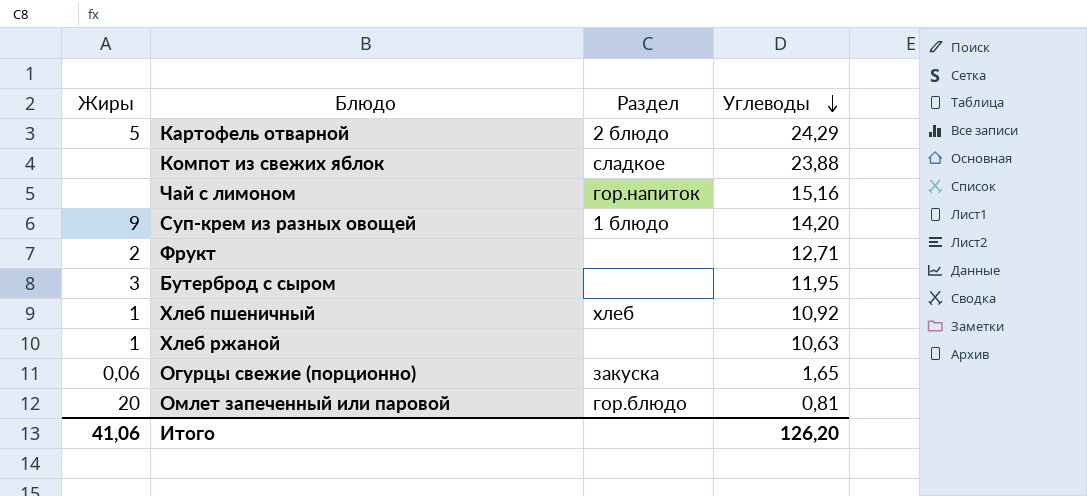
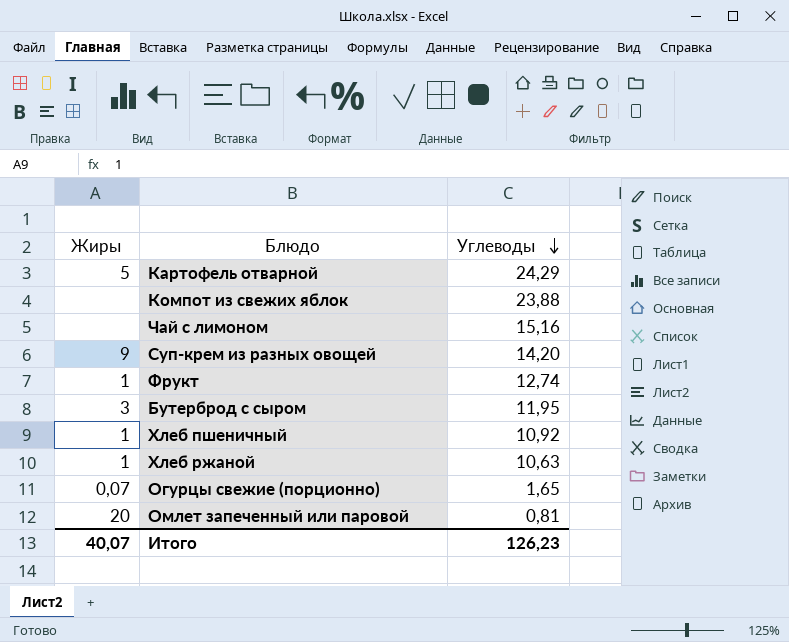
column Раздел | position: 3 -> none
Фрукт | Жиры: 2 -> 1
Фрукт | Углеводы: 12,71 -> 12,74
Огурцы свежие (порционно) | Жиры: 0,06 -> 0,07
Итого | Жиры: 41,06 -> 40,07
Итого | Углеводы: 126,20 -> 126,23

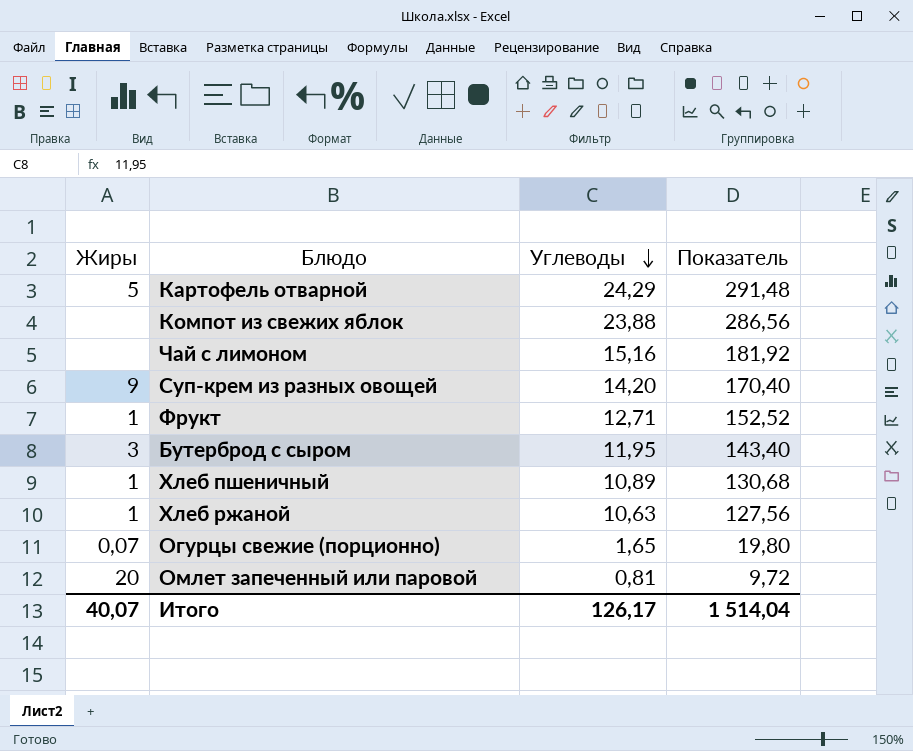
column Показатель | formula: none -> [Углеводы] * 12
Фрукт | Углеводы: 12,74 -> 12,71
Хлеб пшеничный | Углеводы: 10,92 -> 10,89
Итого | Углеводы: 126,23 -> 126,17

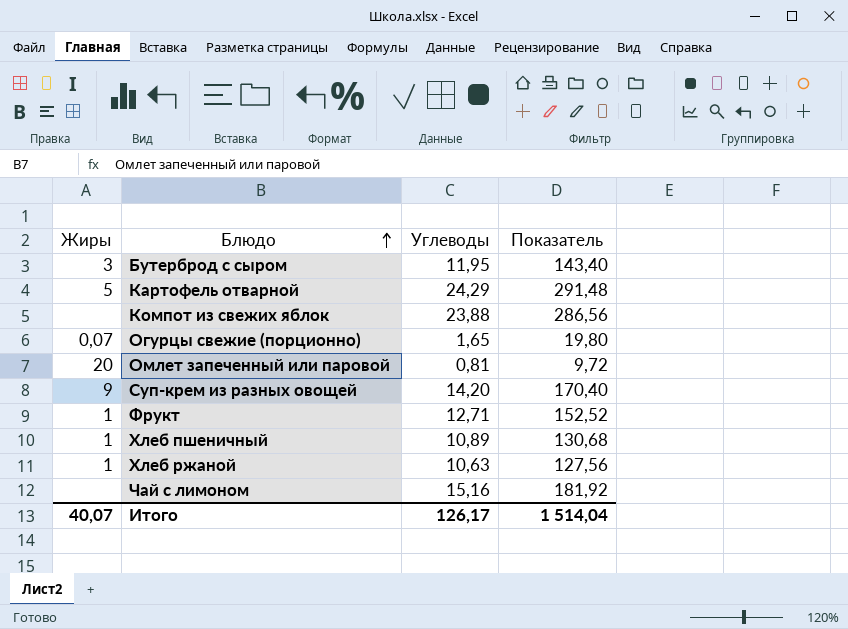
row order: Углеводы descending -> Блюдо ascending

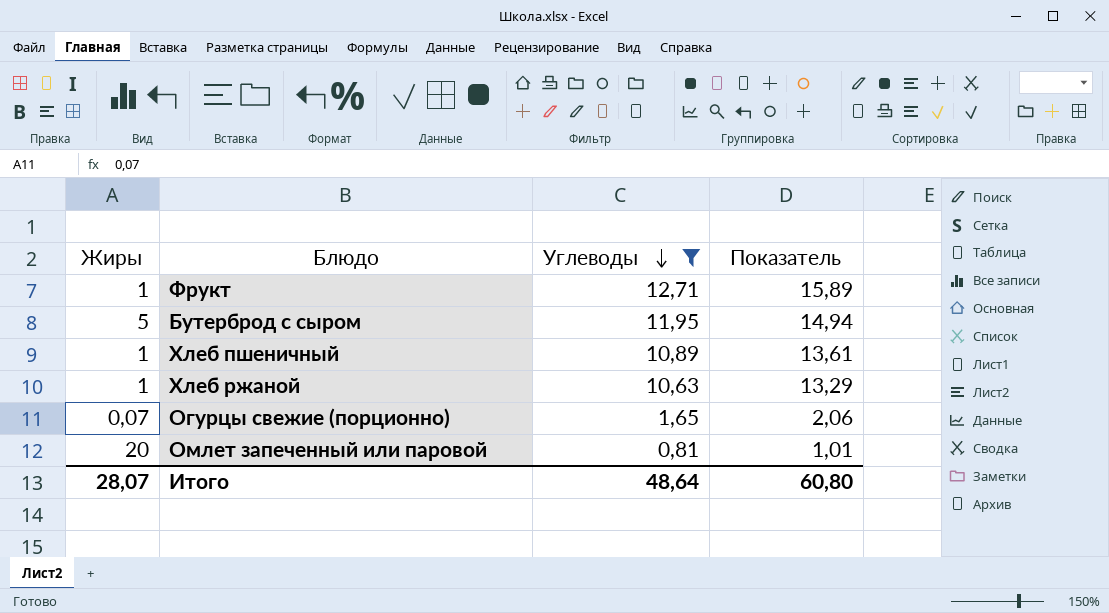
filter: none -> Углеводы <= 12,71
row order: Блюдо ascending -> Углеводы descending
column Показатель | formula: [Углеводы] * 12 -> [Углеводы] * 1,25
Бутерброд с сыром | Жиры: 3 -> 5
Итого | Жиры: 40,07 -> 28,07
Итого | Углеводы: 126,17 -> 48,64
Итого | Показатель: 1 514,04 -> 60,80

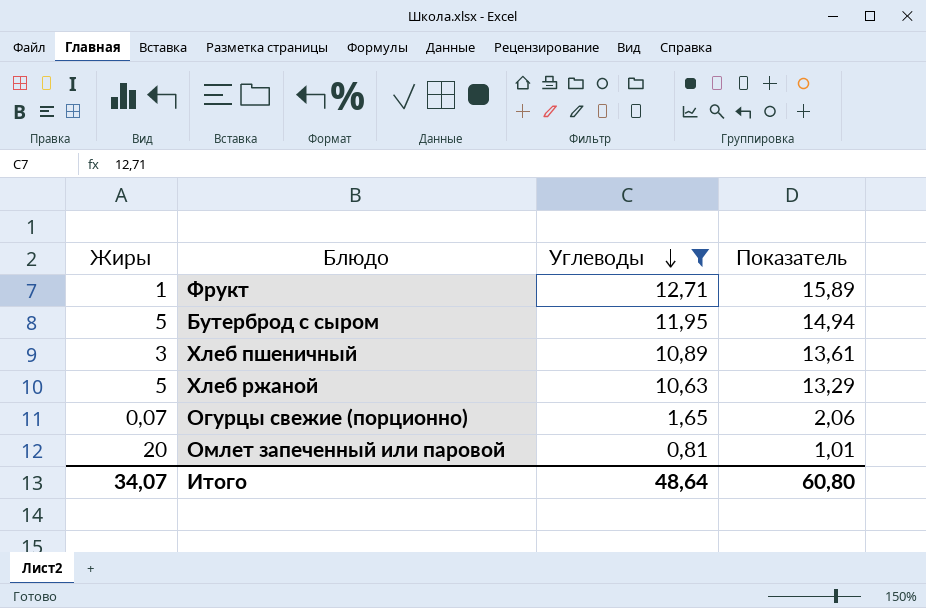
Хлеб пшеничный | Жиры: 1 -> 3
Хлеб ржаной | Жиры: 1 -> 5
Итого | Жиры: 28,07 -> 34,07

